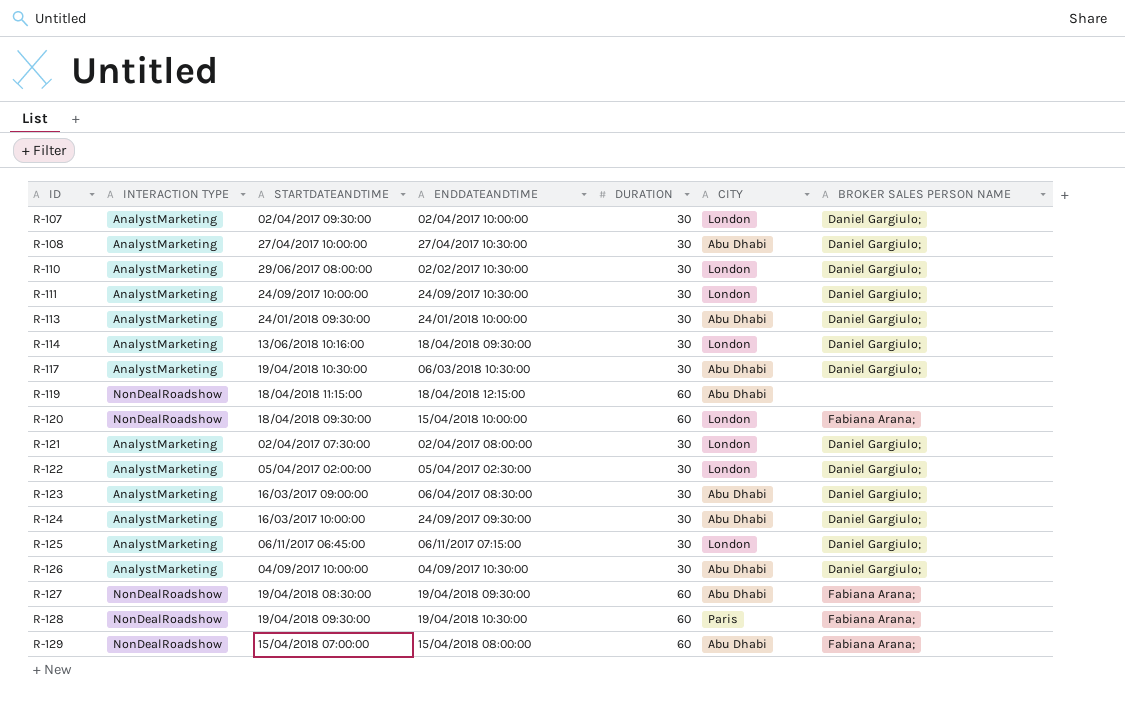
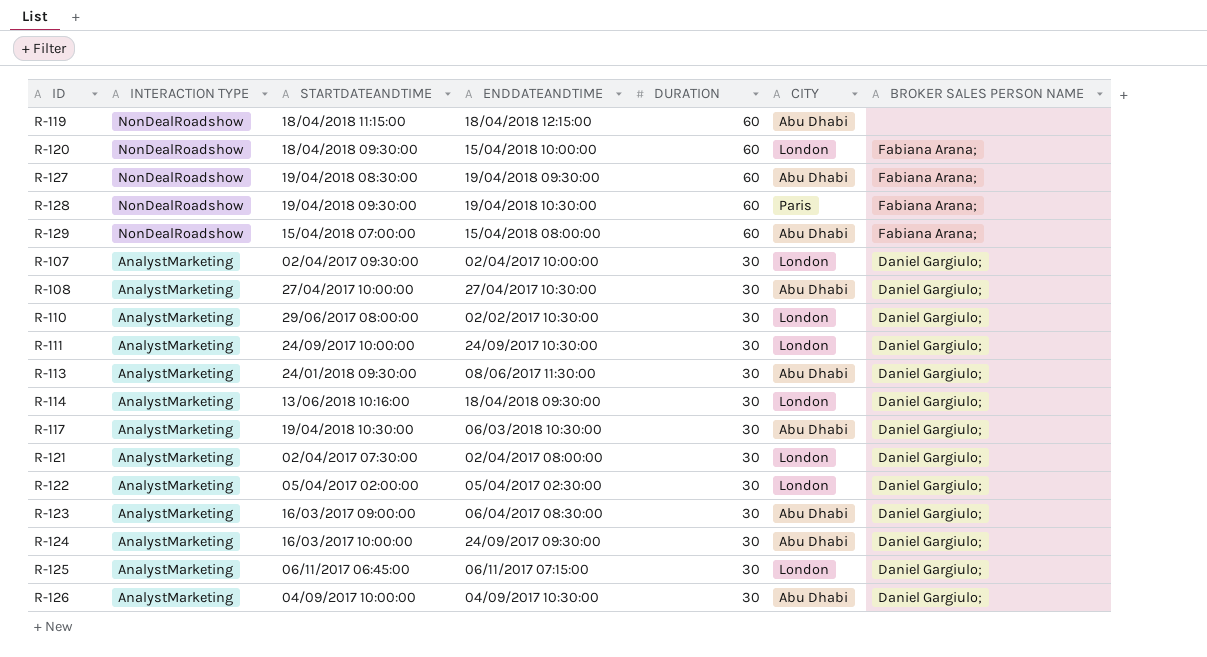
row order: ID ascending -> INTERACTION TYPE descending
R-113 | ENDDATEANDTIME: 24/01/2018 10:00:00 -> 08/06/2017 11:30:00

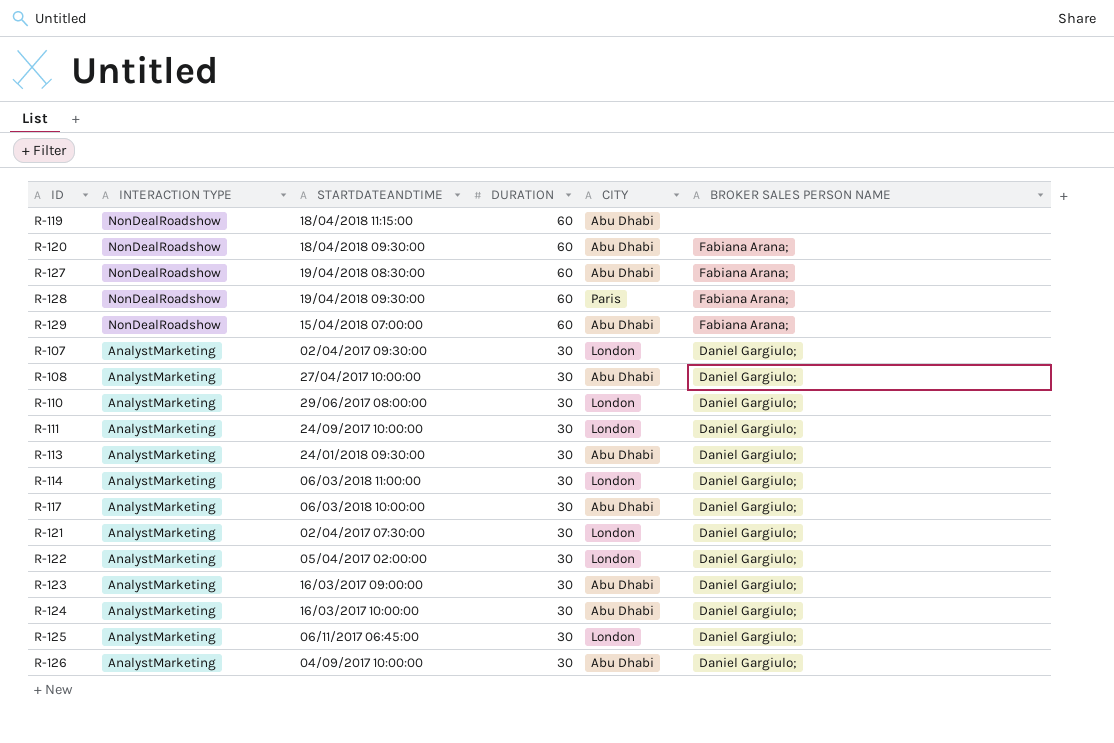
column ENDDATEANDTIME | position: 4 -> none
R-120 | CITY: London -> Abu Dhabi
R-114 | STARTDATEANDTIME: 13/06/2018 10:16:00 -> 06/03/2018 11:00:00
R-117 | STARTDATEANDTIME: 19/04/2018 10:30:00 -> 06/03/2018 10:00:00

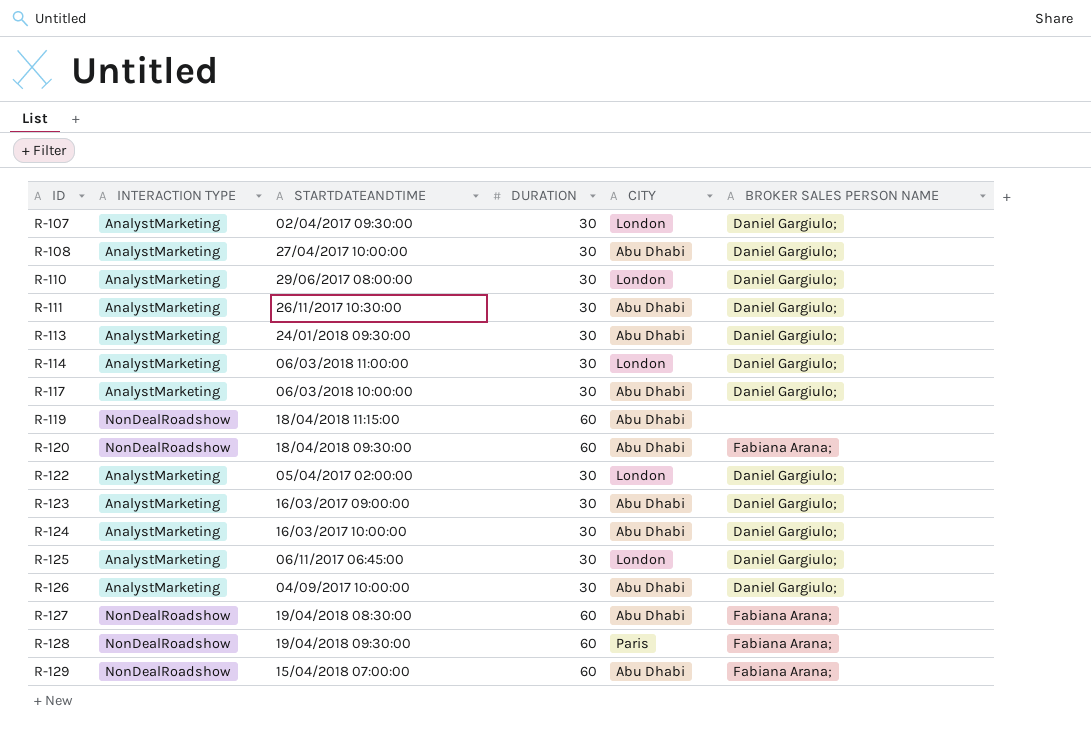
row order: INTERACTION TYPE descending -> ID ascending
row R-121: AnalystMarketing | 02/04/2017 07:30:00 | 30 | London | Daniel Gargiulo; -> none
R-111 | STARTDATEANDTIME: 24/09/2017 10:00:00 -> 26/11/2017 10:30:00
R-111 | CITY: London -> Abu Dhabi

